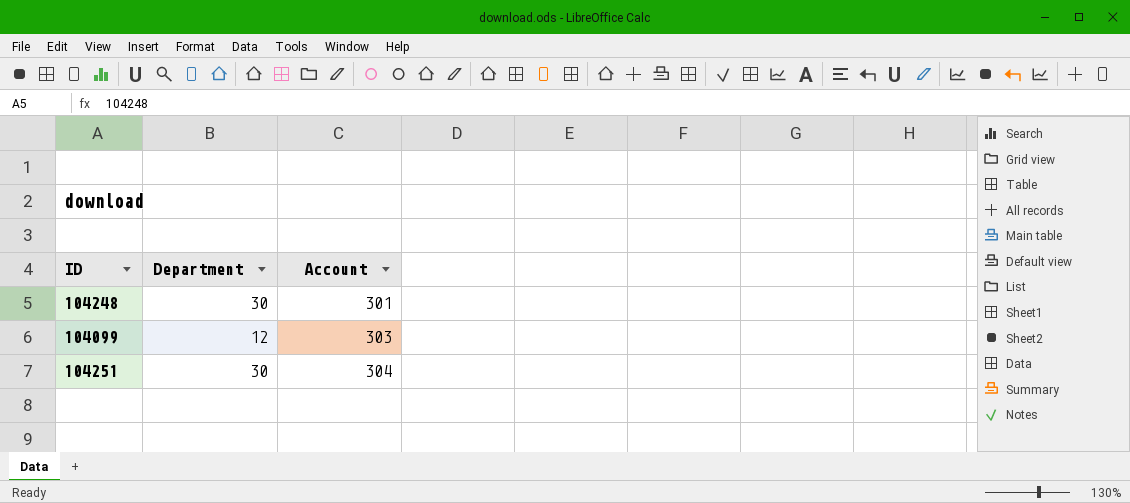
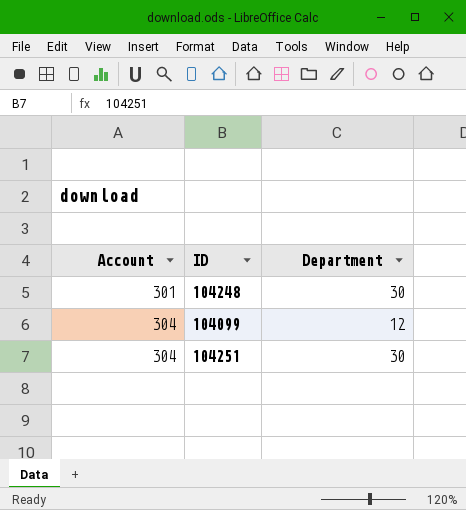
column Account | position: 3 -> 1
104099 | Account: 303 -> 304

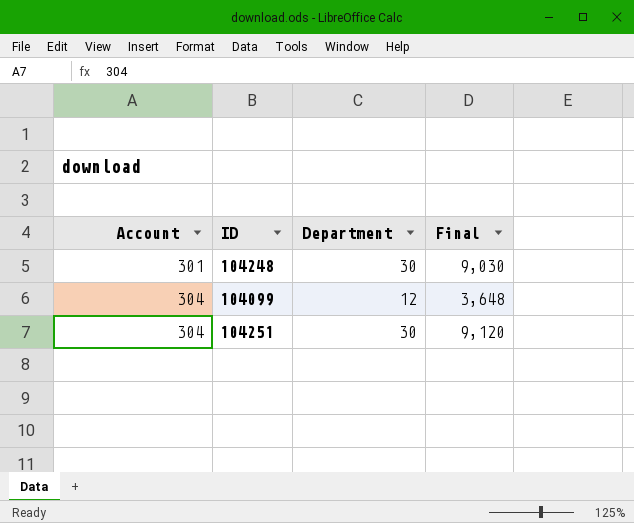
column Final | formula: none -> [Account] * [Department]

